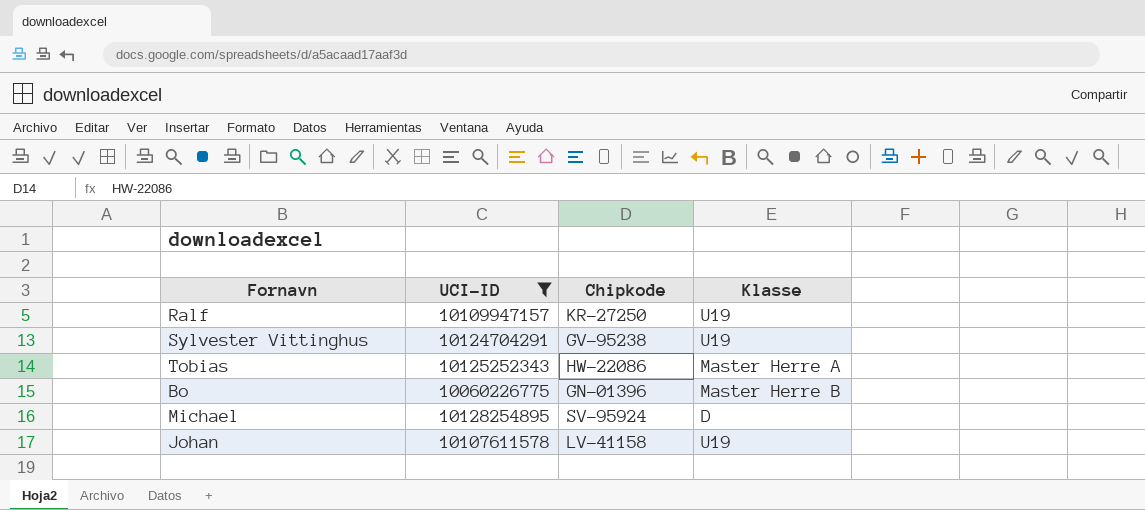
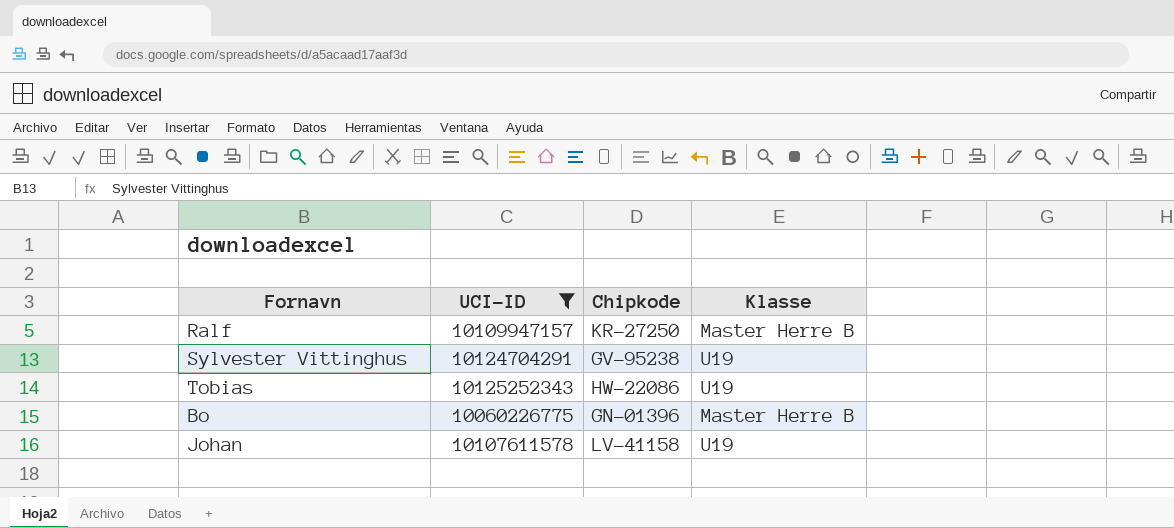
row Michael: 10128254895 | SV-95924 | D -> none
Ralf | Klasse: U19 -> Master Herre B
Tobias | Klasse: Master Herre A -> U19

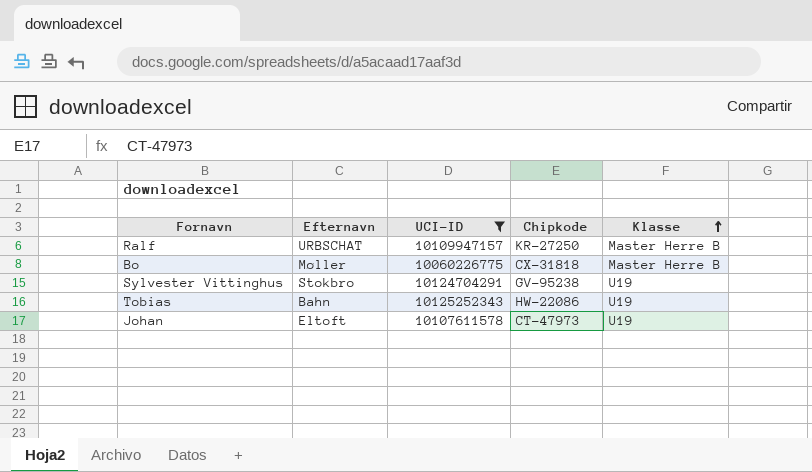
row order: none -> Klasse ascending
column Efternavn | position: none -> 2
Bo | Chipkode: GN-01396 -> CX-31818
Johan | Chipkode: LV-41158 -> CT-47973

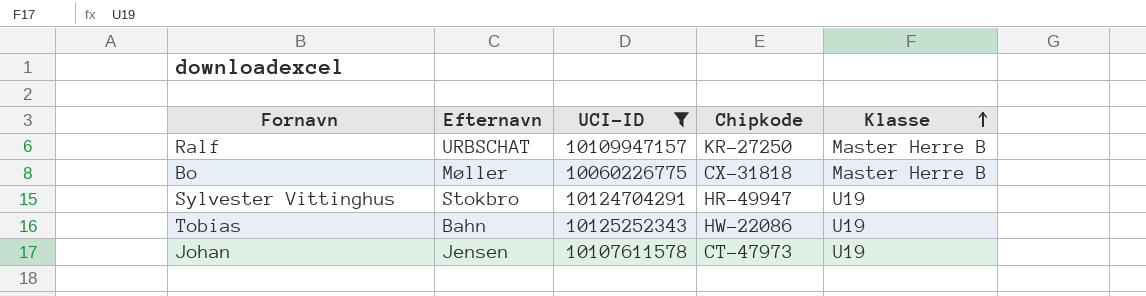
Sylvester Vittinghus | Chipkode: GV-95238 -> HR-49947
Johan | Efternavn: Eltoft -> Jensen

